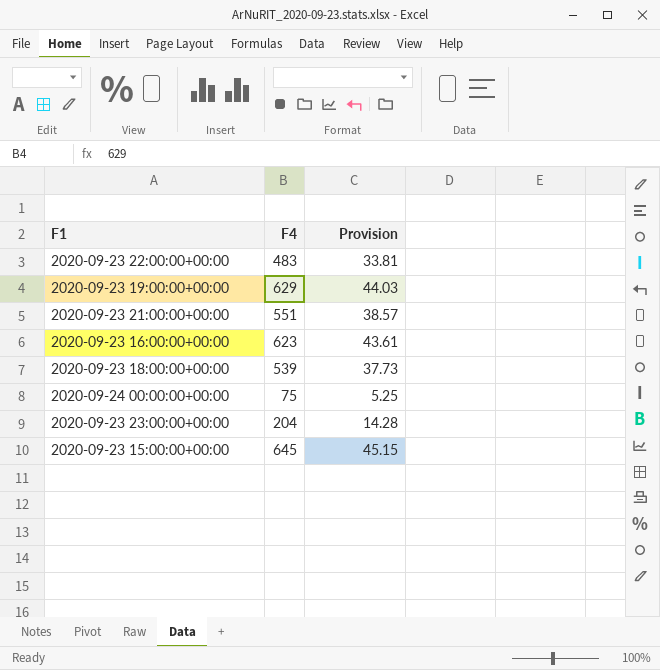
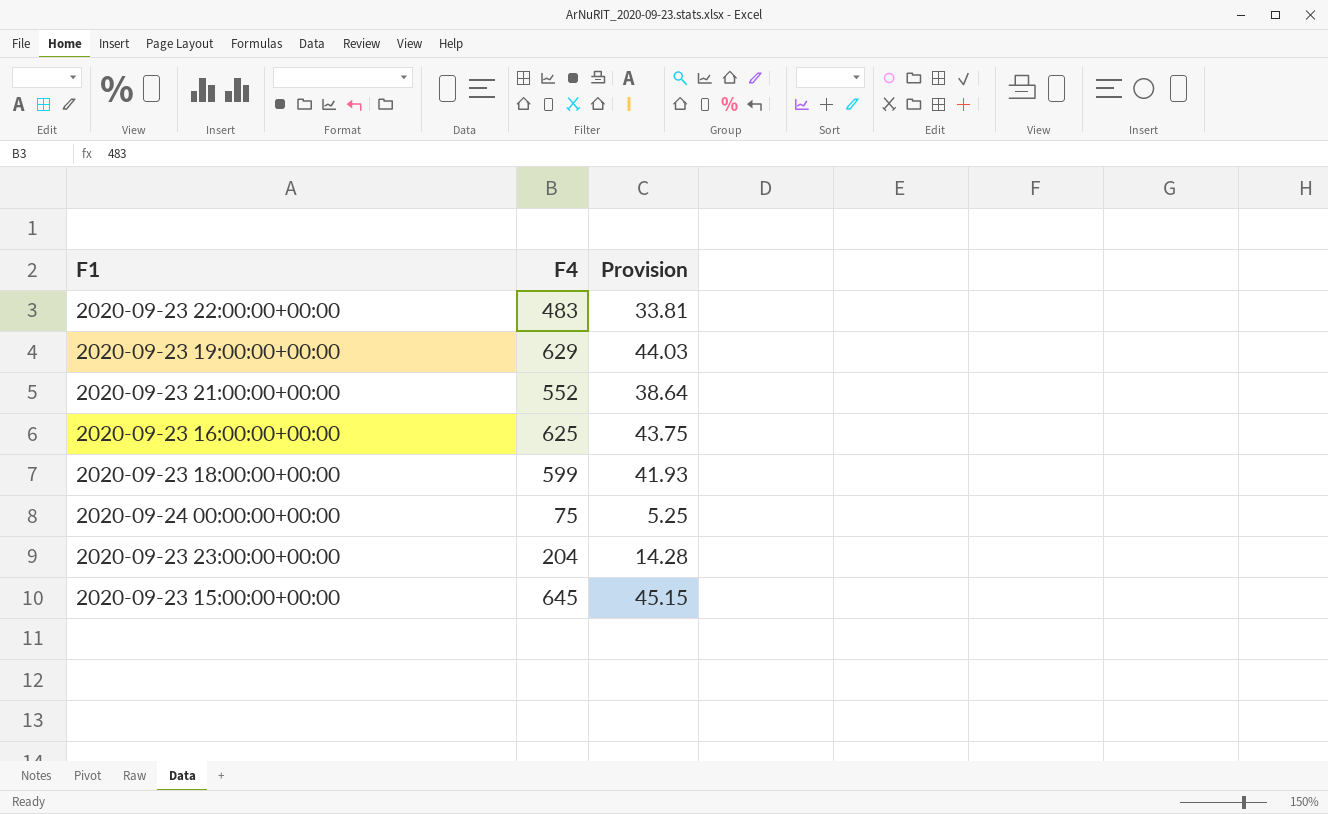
2020-09-23 21:00:00+00:00 | F4: 551 -> 552
2020-09-23 21:00:00+00:00 | Provision: 38.57 -> 38.64
2020-09-23 16:00:00+00:00 | F4: 623 -> 625
2020-09-23 16:00:00+00:00 | Provision: 43.61 -> 43.75
2020-09-23 18:00:00+00:00 | F4: 539 -> 599
2020-09-23 18:00:00+00:00 | Provision: 37.73 -> 41.93

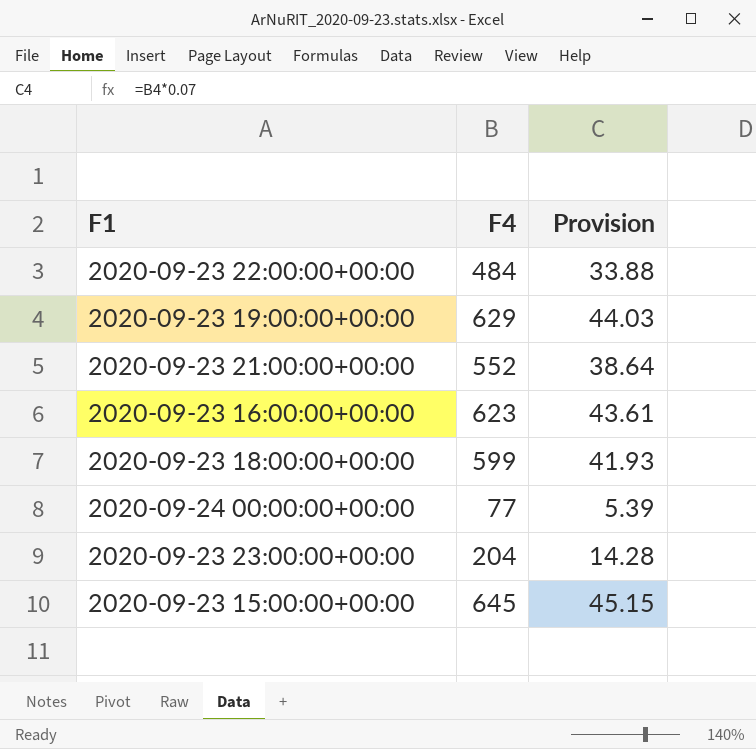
2020-09-23 22:00:00+00:00 | F4: 483 -> 484
2020-09-23 22:00:00+00:00 | Provision: 33.81 -> 33.88
2020-09-23 16:00:00+00:00 | F4: 625 -> 623
2020-09-23 16:00:00+00:00 | Provision: 43.75 -> 43.61
2020-09-24 00:00:00+00:00 | F4: 75 -> 77
2020-09-24 00:00:00+00:00 | Provision: 5.25 -> 5.39

